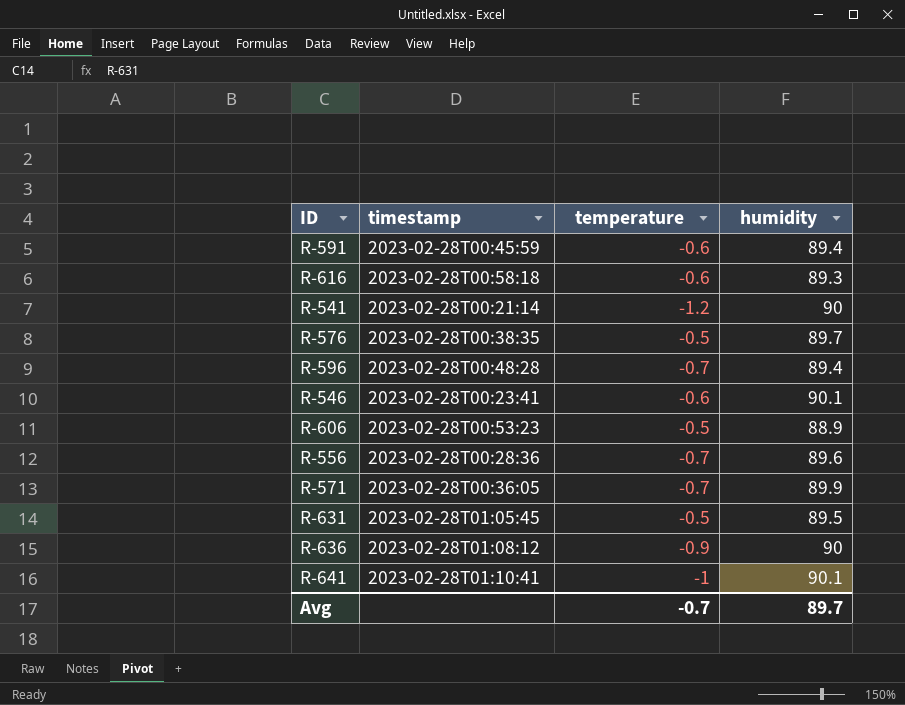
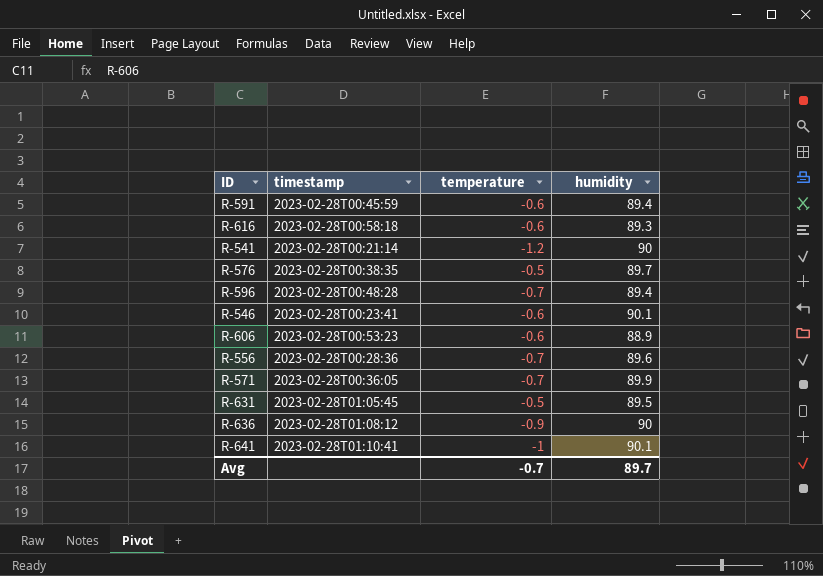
R-606 | temperature: -0.5 -> -0.6

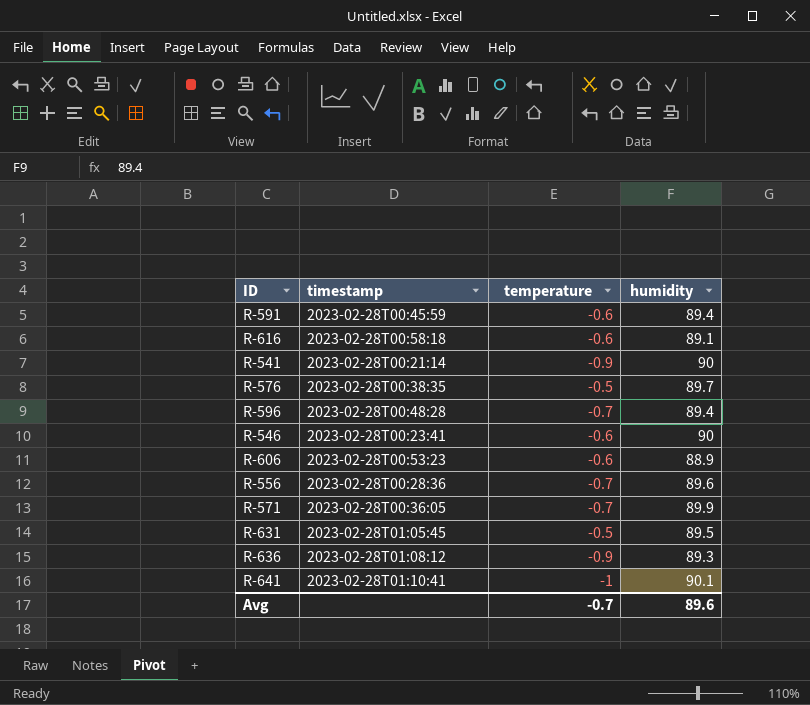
R-616 | humidity: 89.3 -> 89.1
R-541 | temperature: -1.2 -> -0.9
R-546 | humidity: 90.1 -> 90
R-636 | humidity: 90 -> 89.3
Avg | humidity: 89.7 -> 89.6

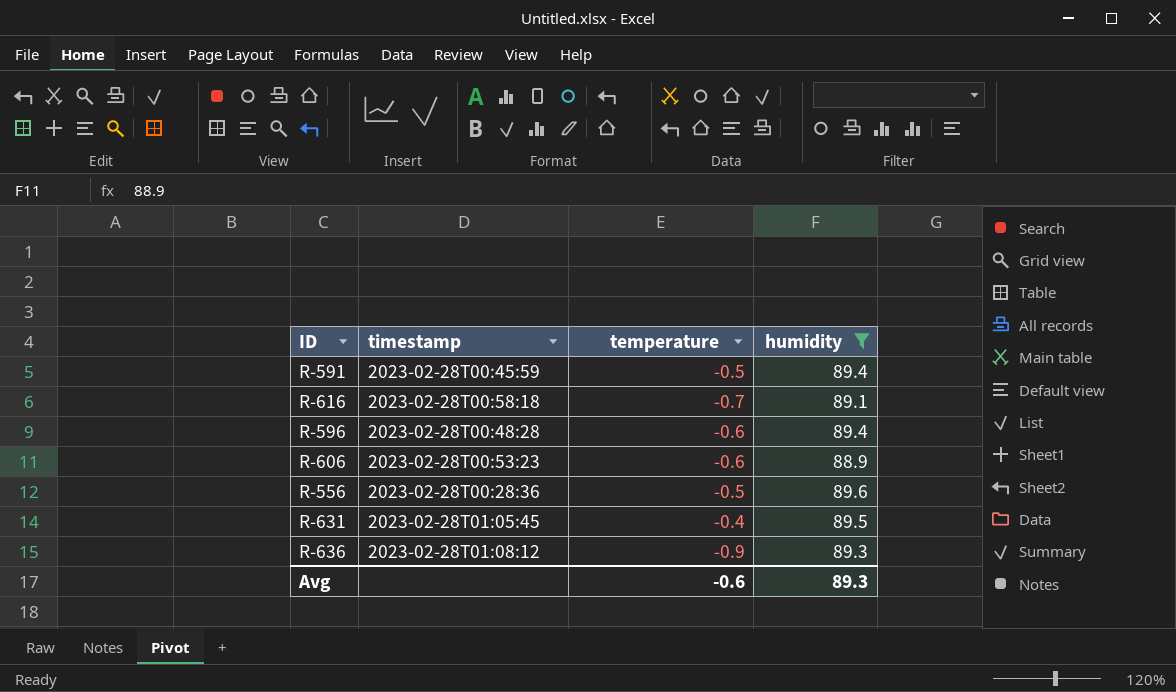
filter: none -> humidity <= 89.6
R-591 | temperature: -0.6 -> -0.5
R-616 | temperature: -0.6 -> -0.7
R-596 | temperature: -0.7 -> -0.6
R-556 | temperature: -0.7 -> -0.5
R-631 | temperature: -0.5 -> -0.4
Avg | temperature: -0.7 -> -0.6
Avg | humidity: 89.6 -> 89.3

